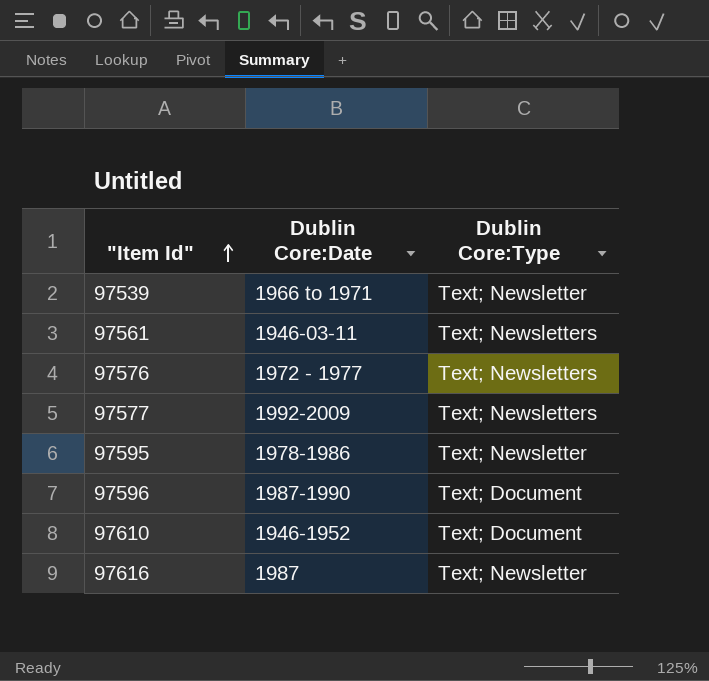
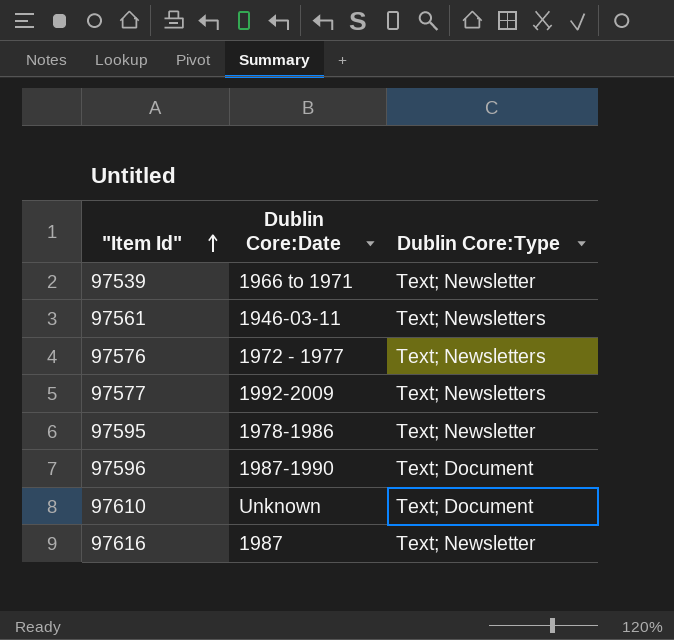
97610 | Dublin Core:Date: 1946-1952 -> Unknown

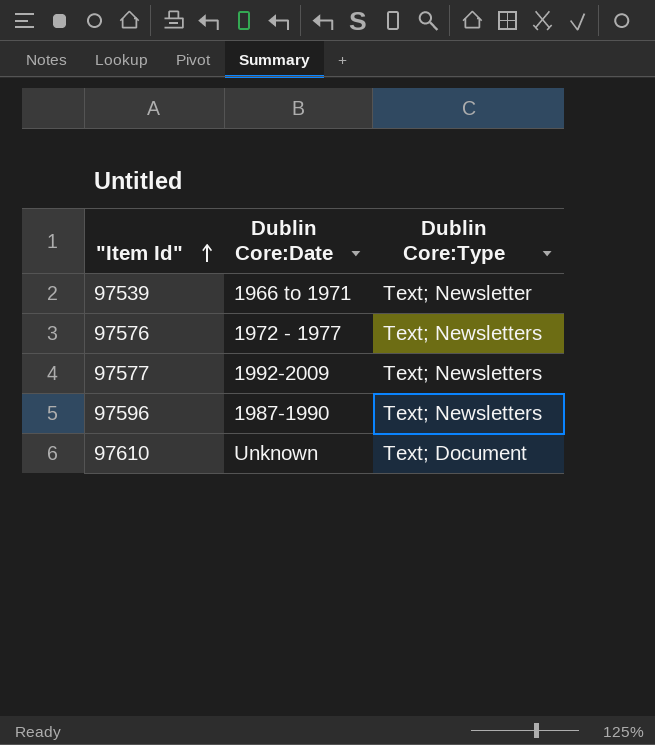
row 97561: 1946-03-11 | Text; Newsletters -> none
row 97595: 1978-1986 | Text; Newsletter -> none
row 97616: 1987 | Text; Newsletter -> none
97596 | Dublin Core:Type: Text; Document -> Text; Newsletters

